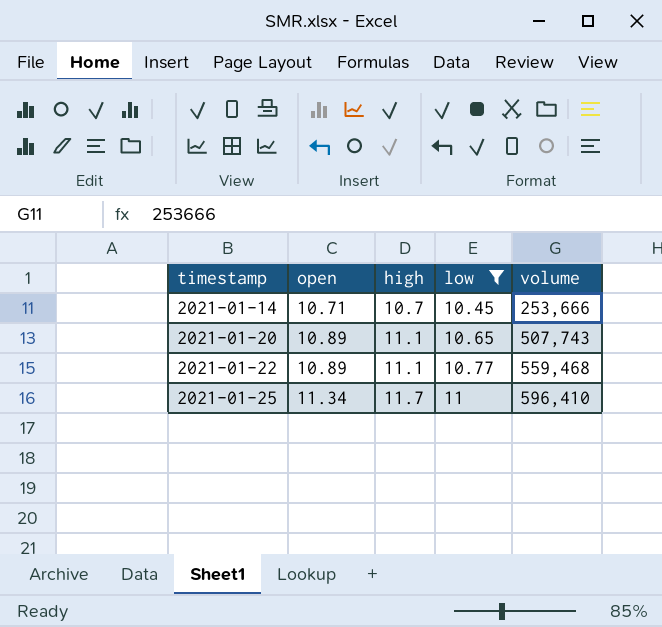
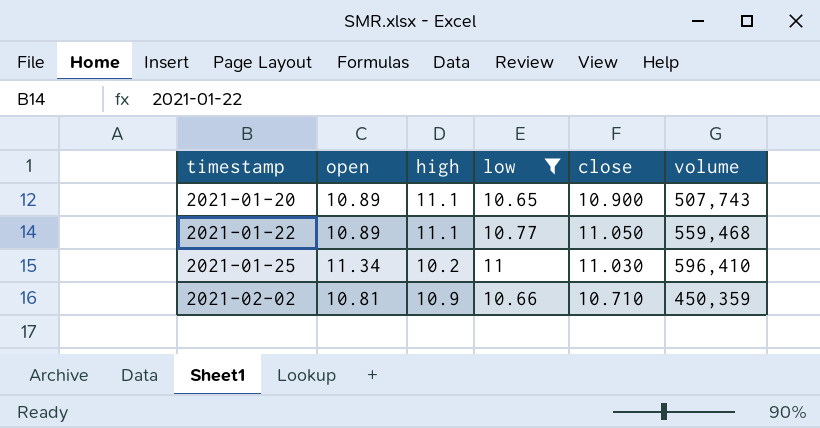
column close | position: none -> 5
row 2021-01-14: 10.71 | 10.7 | 10.45 | 253,666 -> none
2021-01-25 | high: 11.7 -> 10.2
row 2021-02-02: none -> 10.81 | 10.9 | 10.66 | 10.710 | 450,359

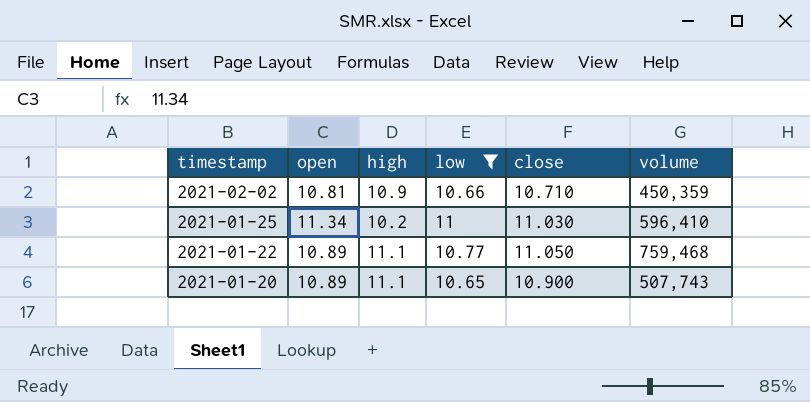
row order: timestamp ascending -> timestamp descending
2021-01-22 | volume: 559,468 -> 759,468

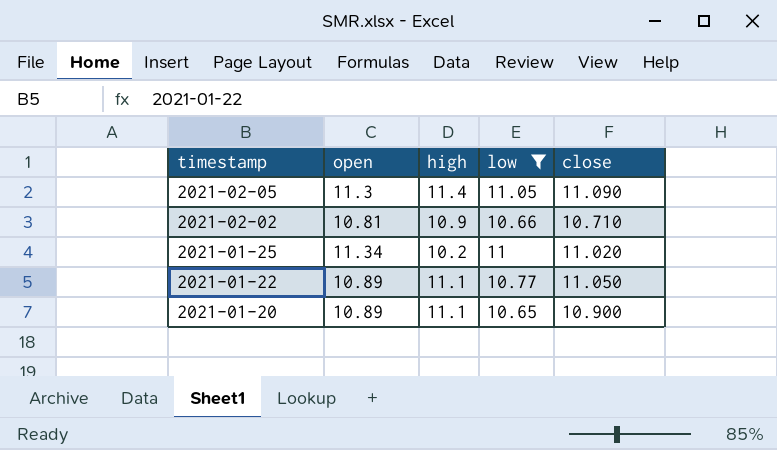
column volume | position: 6 -> none
row 2021-02-05: none -> 11.3 | 11.4 | 11.05 | 11.090
2021-01-25 | close: 11.030 -> 11.020

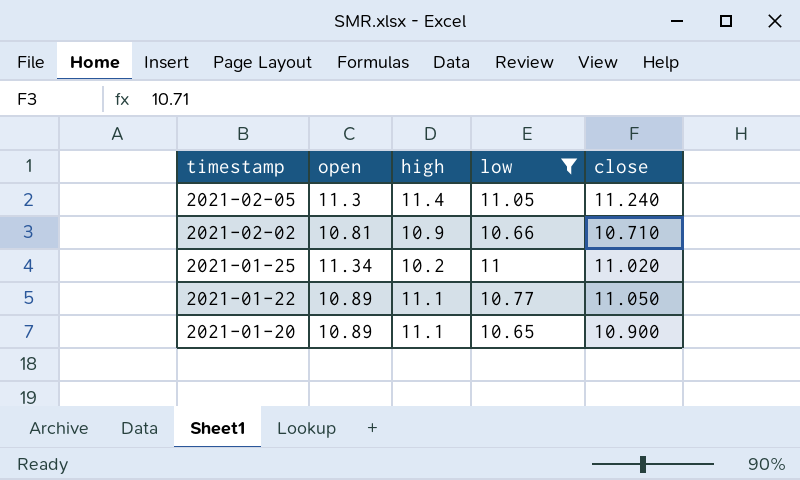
2021-02-05 | close: 11.090 -> 11.240

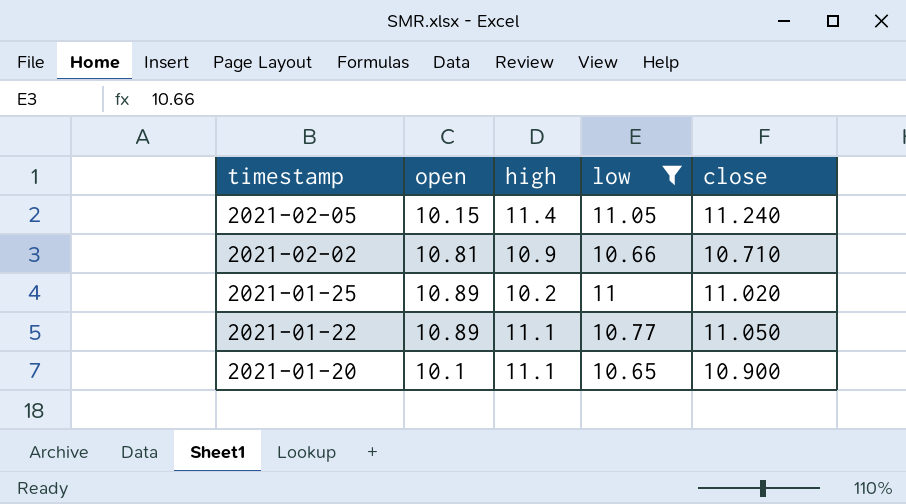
2021-02-05 | open: 11.3 -> 10.15
2021-01-25 | open: 11.34 -> 10.89
2021-01-20 | open: 10.89 -> 10.1

